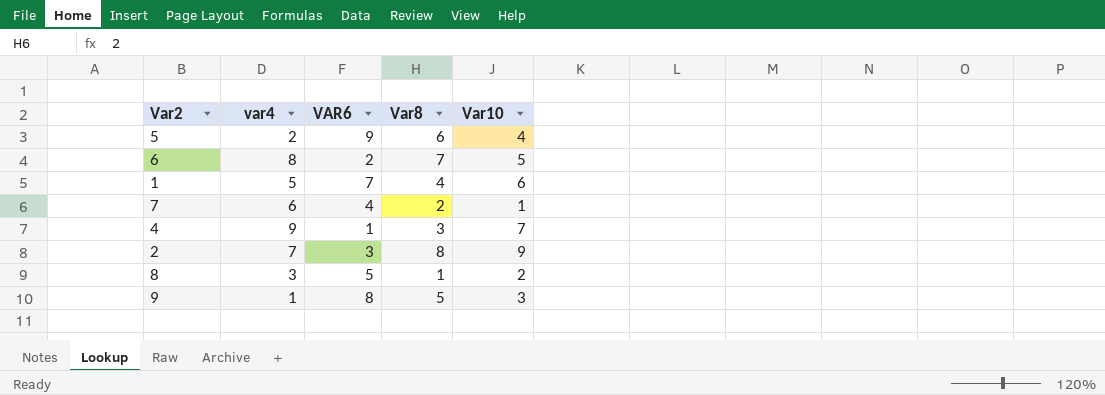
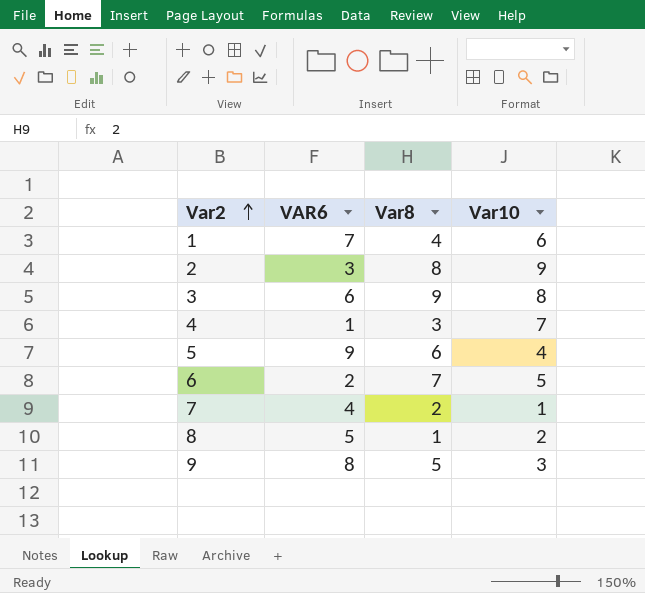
row order: none -> Var2 ascending
column var4 | position: 2 -> none
row 3: none -> 6 | 9 | 8

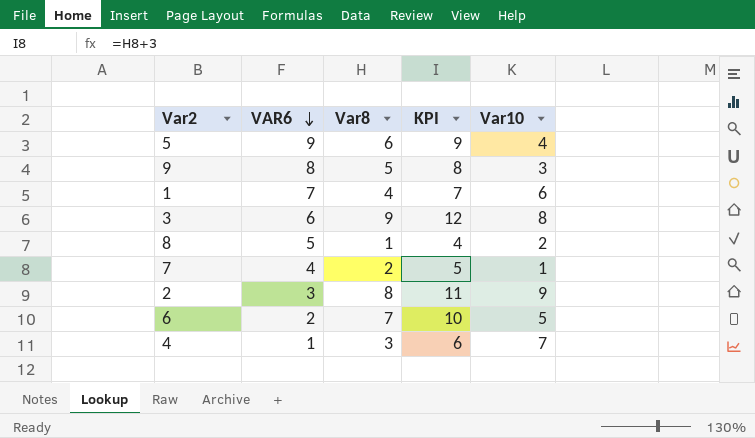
row order: Var2 ascending -> VAR6 descending
column KPI | formula: none -> [Var8] + 3

